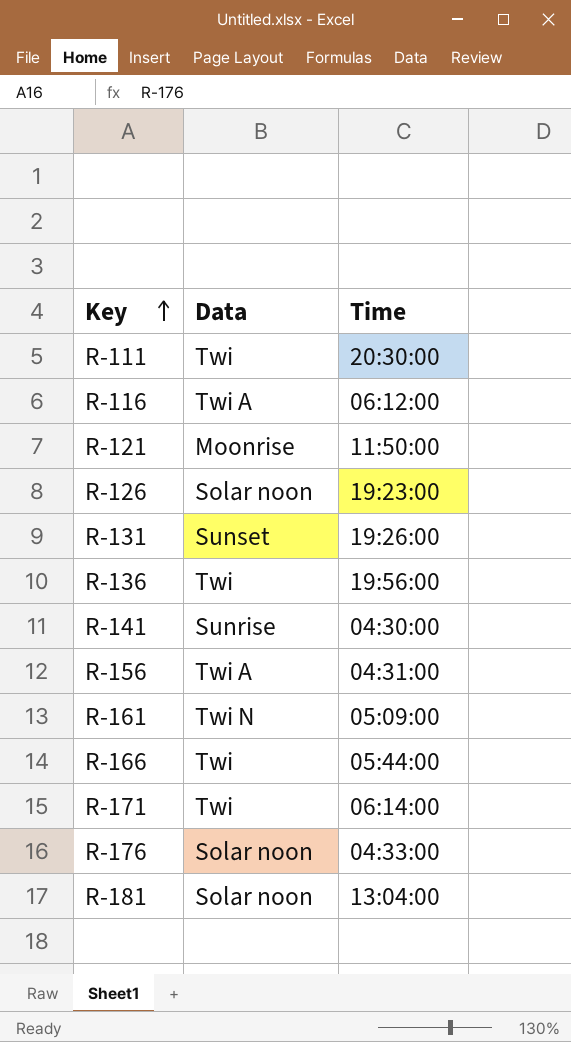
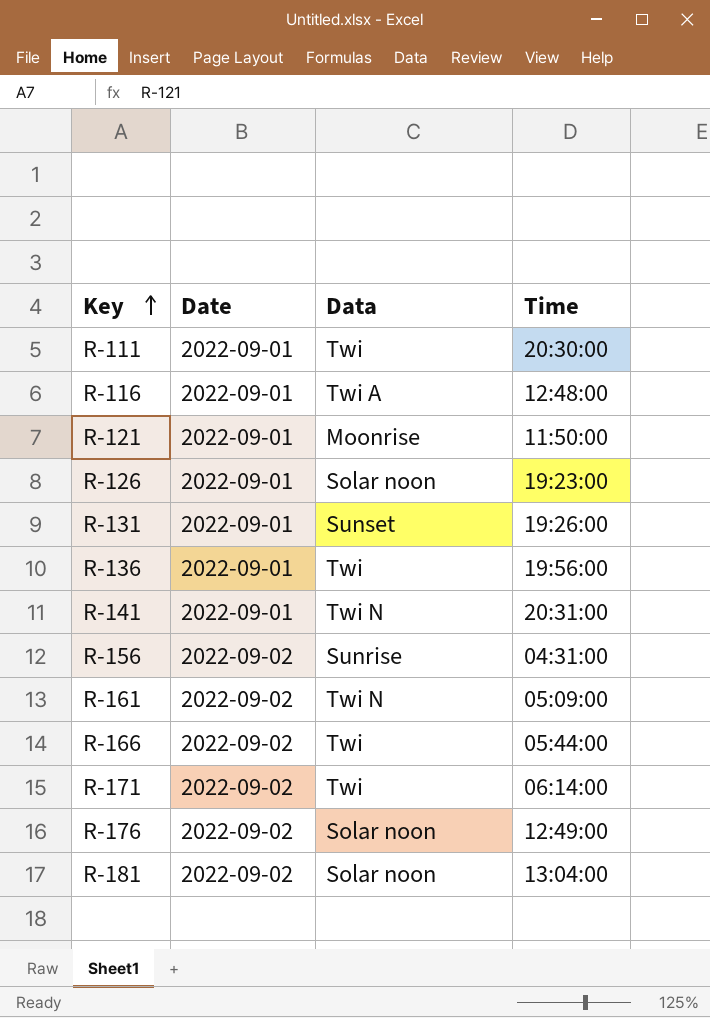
column Date | position: none -> 2
R-116 | Time: 06:12:00 -> 12:48:00
R-141 | Data: Sunrise -> Twi N
R-141 | Time: 04:30:00 -> 20:31:00
R-156 | Data: Twi A -> Sunrise
R-176 | Time: 04:33:00 -> 12:49:00

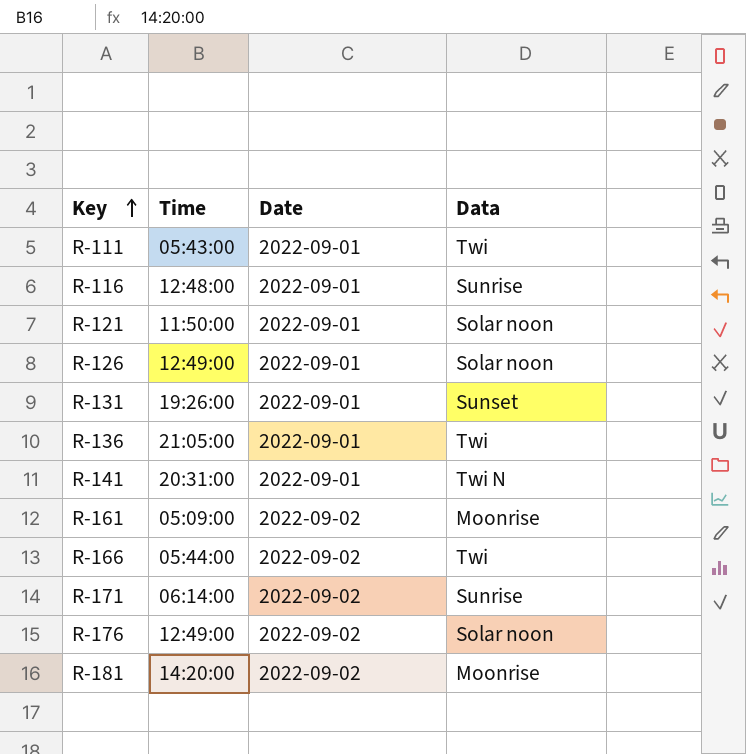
column Time | position: 4 -> 2
row R-156: 2022-09-02 | Sunrise | 04:31:00 -> none
R-111 | Time: 20:30:00 -> 05:43:00
R-116 | Data: Twi A -> Sunrise
R-121 | Data: Moonrise -> Solar noon
R-126 | Time: 19:23:00 -> 12:49:00
R-136 | Time: 19:56:00 -> 21:05:00
R-161 | Data: Twi N -> Moonrise
R-171 | Data: Twi -> Sunrise
R-181 | Time: 13:04:00 -> 14:20:00
R-181 | Data: Solar noon -> Moonrise

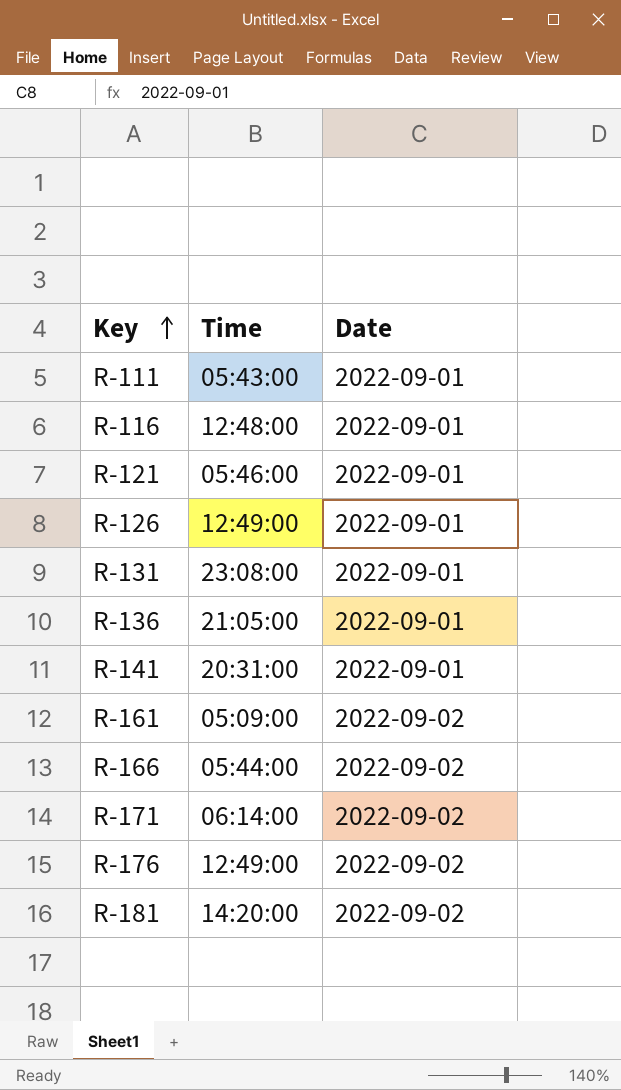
column Data | position: 4 -> none
R-121 | Time: 11:50:00 -> 05:46:00
R-131 | Time: 19:26:00 -> 23:08:00

